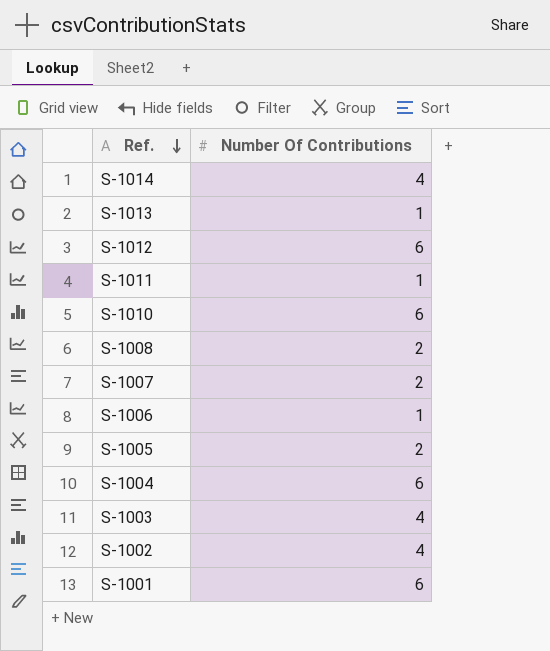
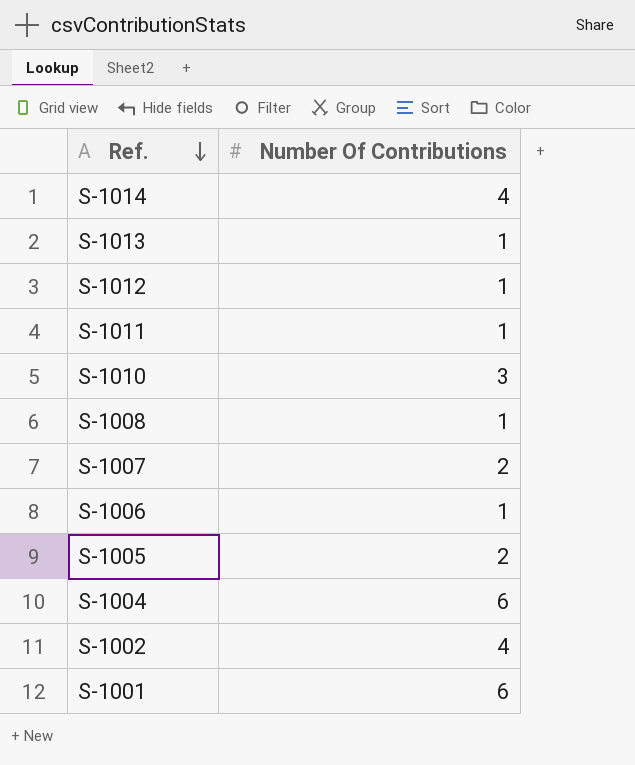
row S-1003: 4 -> none
S-1012 | Number Of Contributions: 6 -> 1
S-1010 | Number Of Contributions: 6 -> 3
S-1008 | Number Of Contributions: 2 -> 1

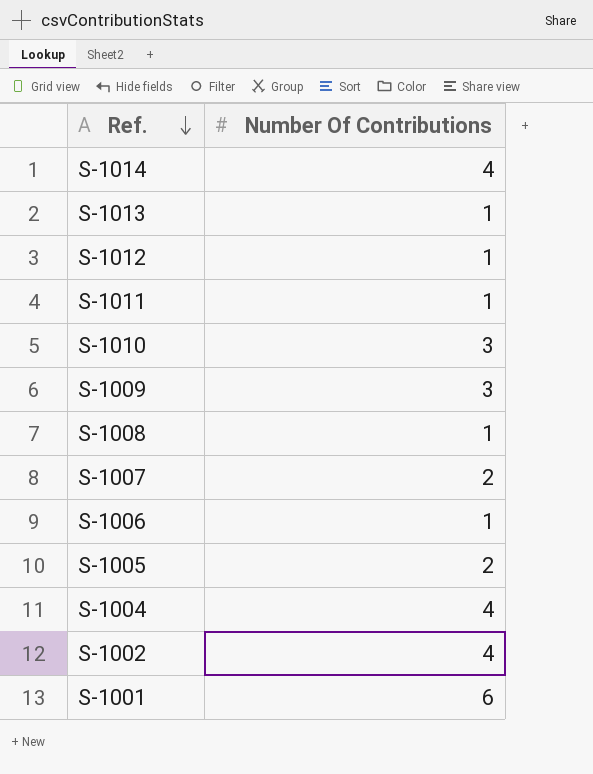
row S-1009: none -> 3
S-1004 | Number Of Contributions: 6 -> 4

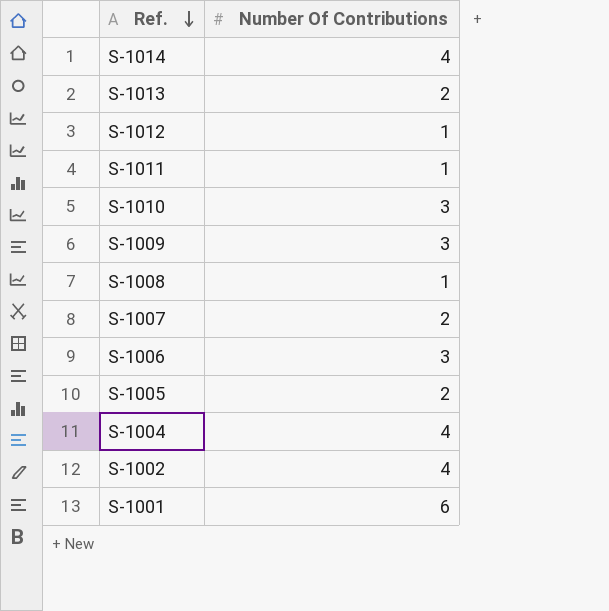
S-1013 | Number Of Contributions: 1 -> 2
S-1006 | Number Of Contributions: 1 -> 3

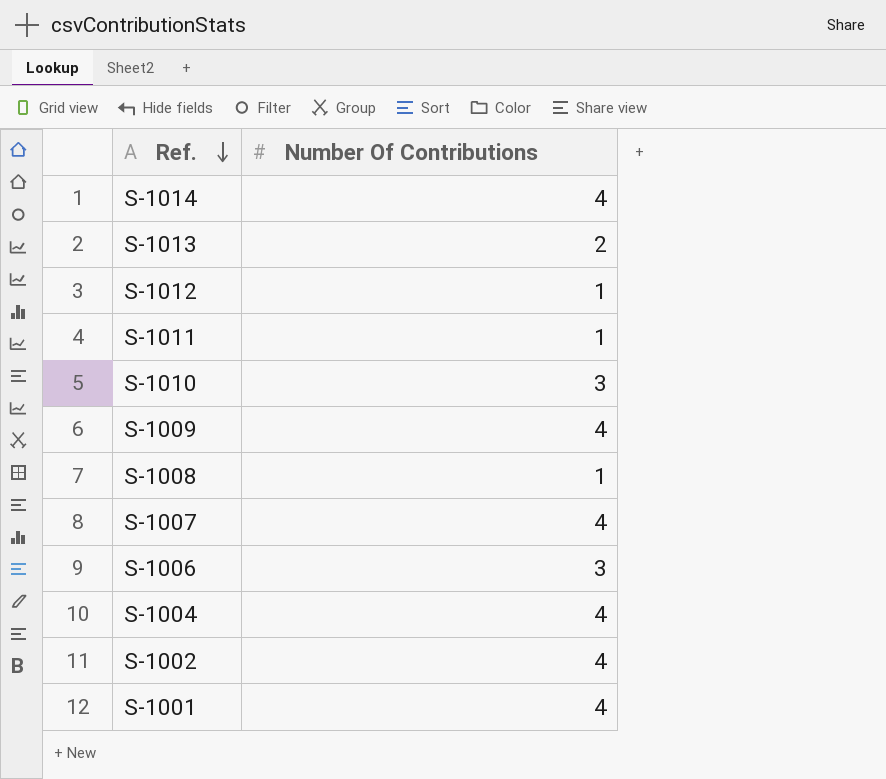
row S-1005: 2 -> none
S-1009 | Number Of Contributions: 3 -> 4
S-1007 | Number Of Contributions: 2 -> 4
S-1001 | Number Of Contributions: 6 -> 4

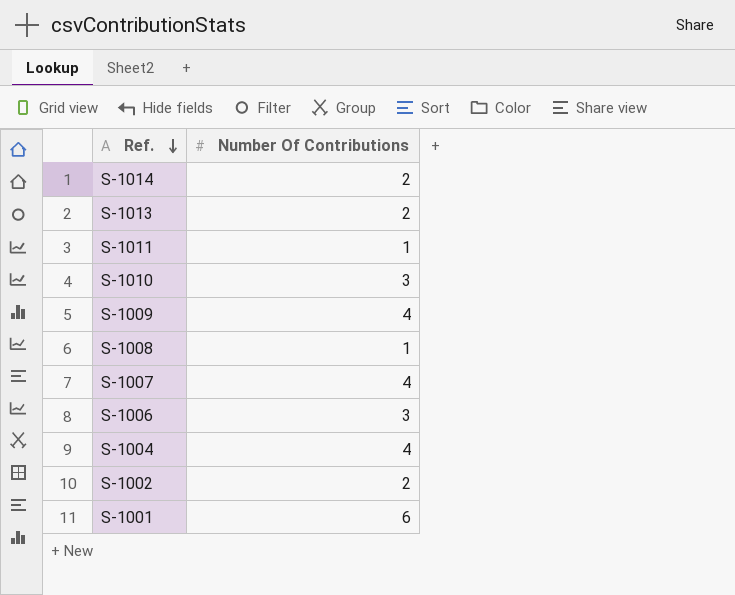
row S-1012: 1 -> none
S-1014 | Number Of Contributions: 4 -> 2
S-1002 | Number Of Contributions: 4 -> 2
S-1001 | Number Of Contributions: 4 -> 6

